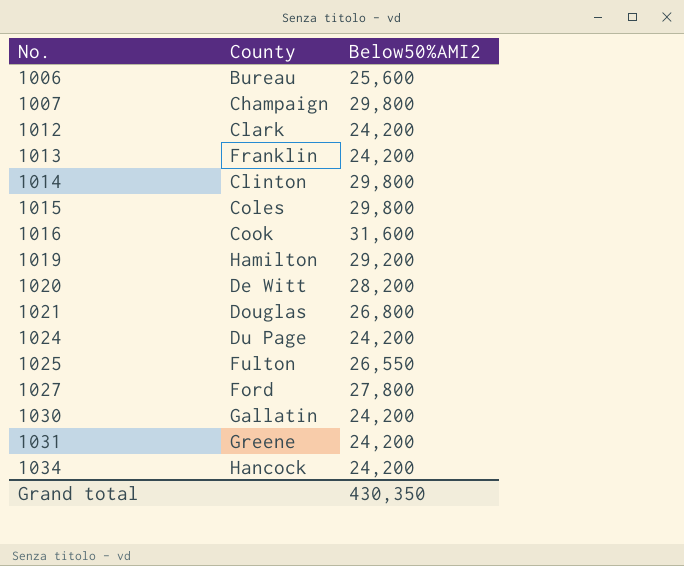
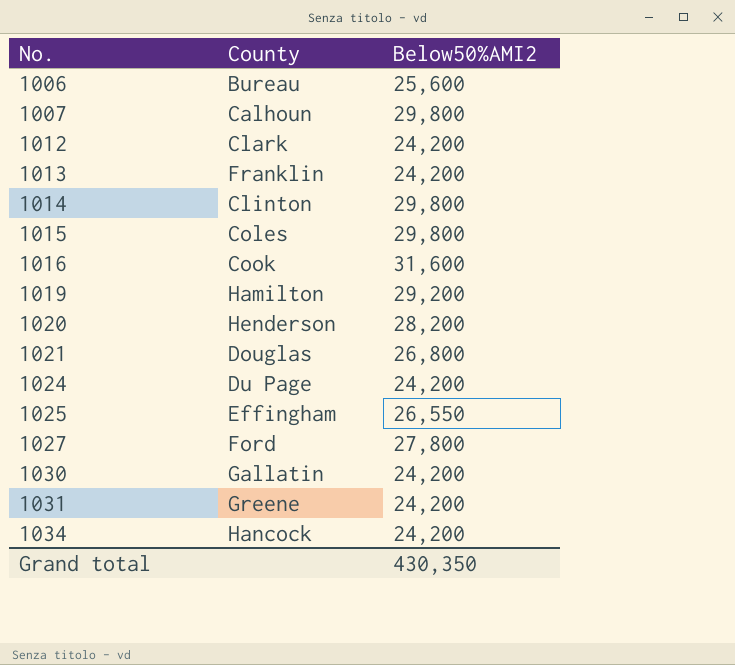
1007 | County: Champaign -> Calhoun
1020 | County: De Witt -> Henderson
1025 | County: Fulton -> Effingham

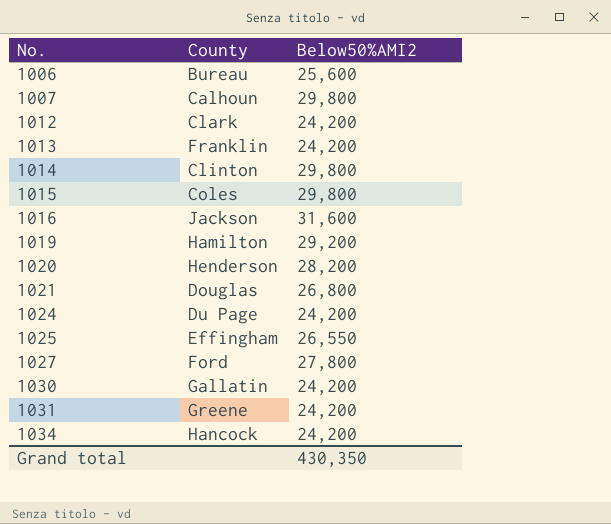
1016 | County: Cook -> Jackson

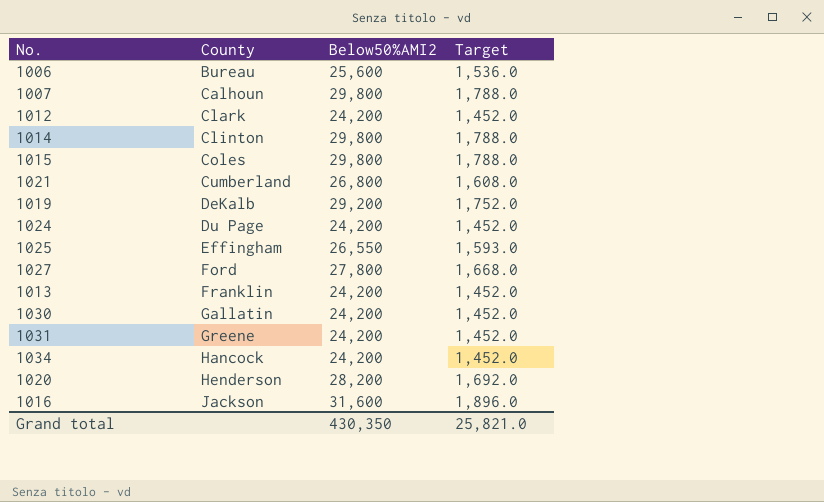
row order: No. ascending -> County ascending
column Target | formula: none -> [Below50%AMI2] * 0.06
1021 | County: Douglas -> Cumberland
1019 | County: Hamilton -> DeKalb

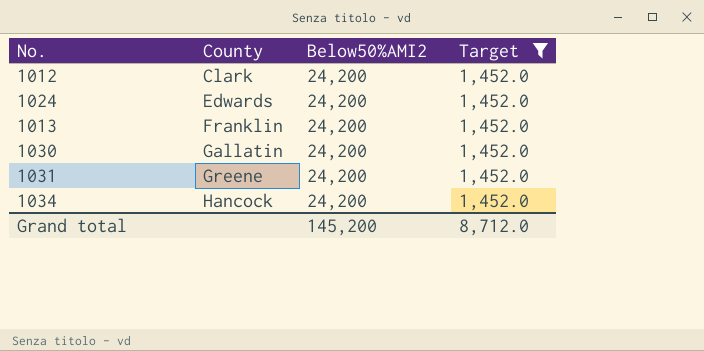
filter: none -> Target = 1,452.0
1024 | County: Du Page -> Edwards
Grand total | Below50%AMI2: 430,350 -> 145,200
Grand total | Target: 25,821.0 -> 8,712.0

